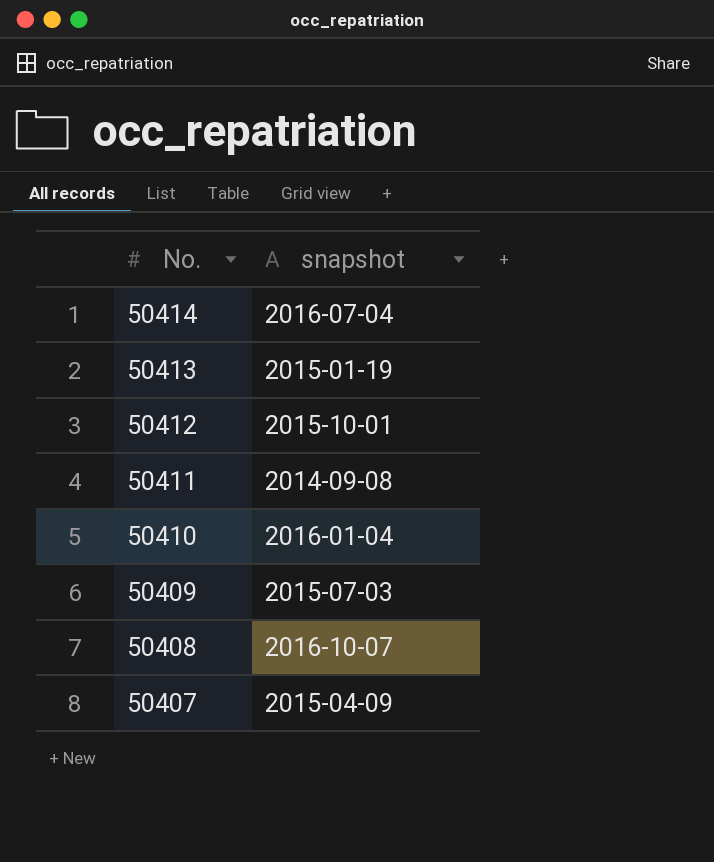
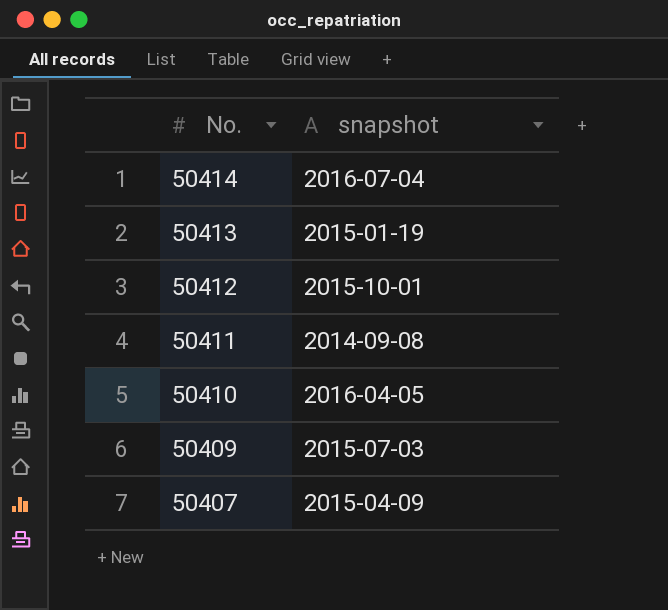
row 50408: 2016-10-07 -> none
50410 | snapshot: 2016-01-04 -> 2016-04-05

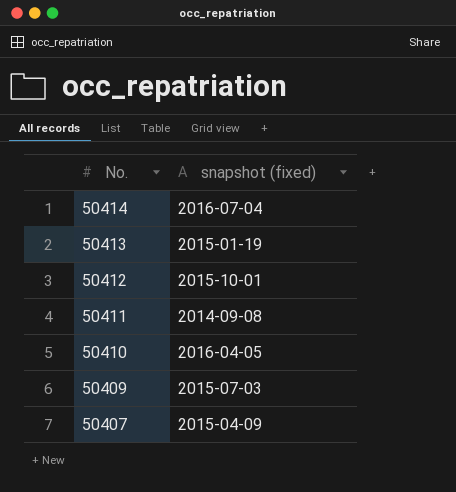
column name: snapshot -> snapshot (fixed)

